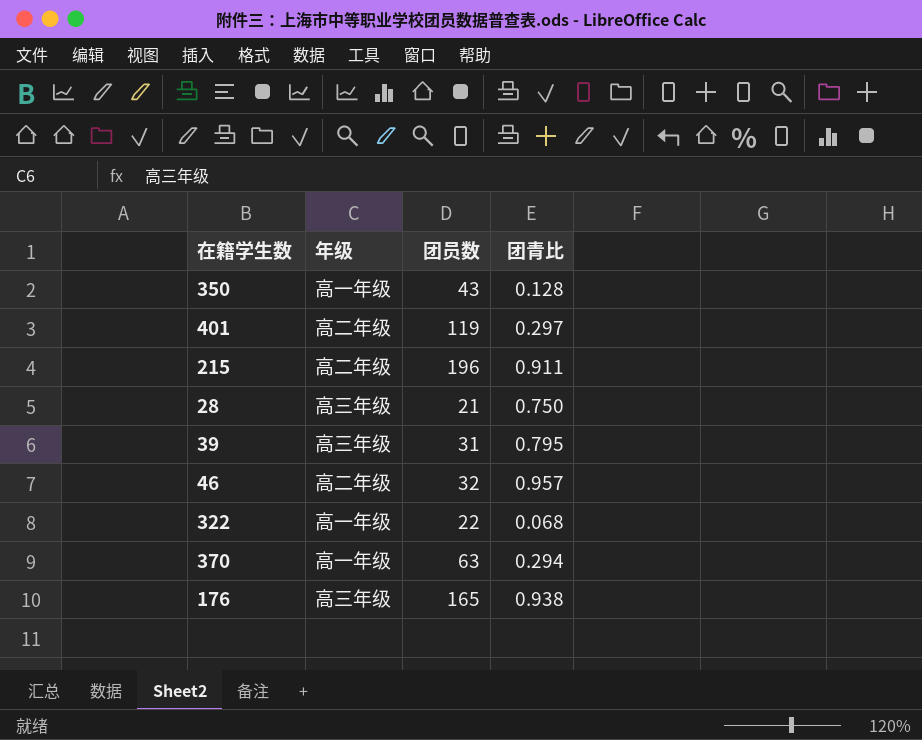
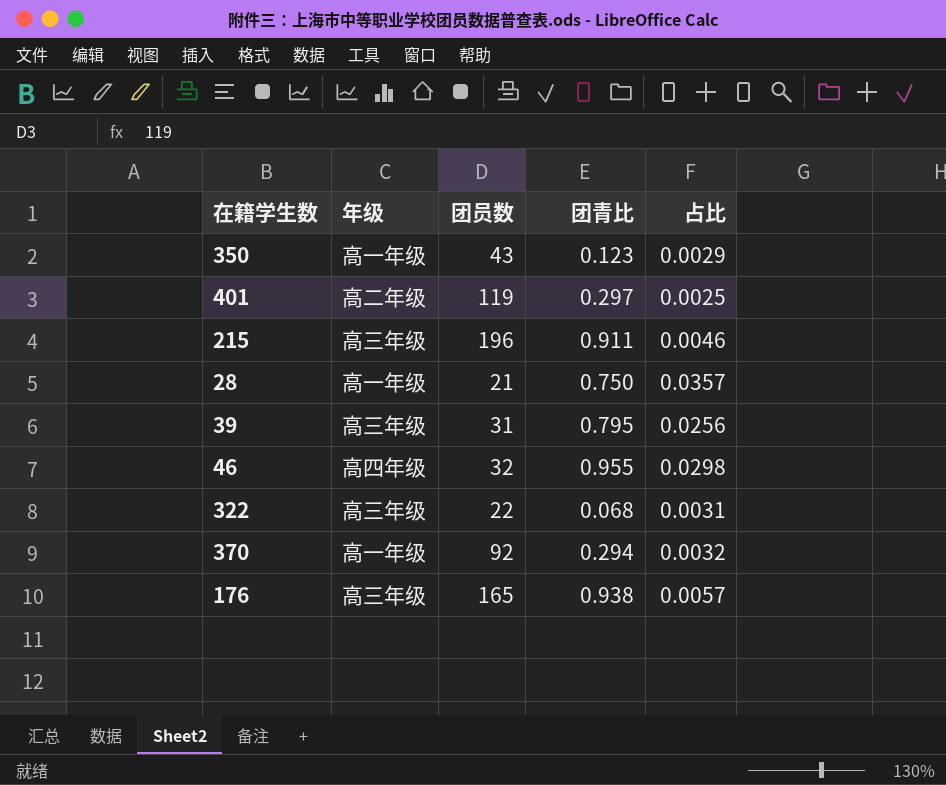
column 占比 | formula: none -> [团青比] / [团员数]
350 | 团青比: 0.128 -> 0.123
215 | 年级: 高二年级 -> 高三年级
28 | 年级: 高三年级 -> 高一年级
46 | 年级: 高二年级 -> 高四年级
46 | 团青比: 0.957 -> 0.955
322 | 年级: 高一年级 -> 高三年级
370 | 团员数: 63 -> 92

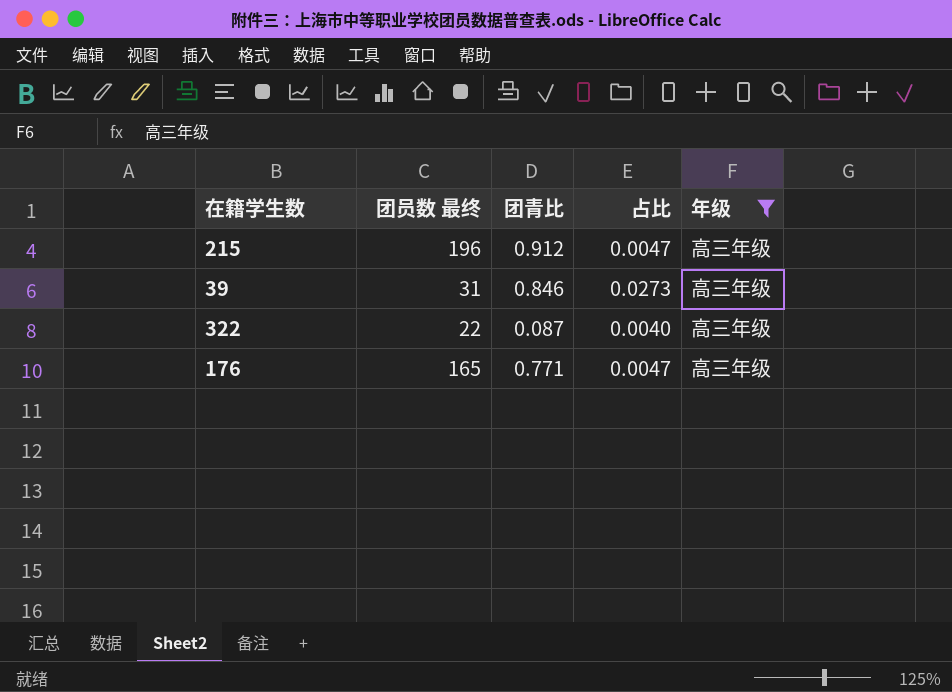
filter: none -> 年级 = 高三年级
column name: 团员数 -> 团员数 最终
column 年级 | position: 2 -> 5
215 | 团青比: 0.911 -> 0.912
215 | 占比: 0.0046 -> 0.0047
39 | 团青比: 0.795 -> 0.846
39 | 占比: 0.0256 -> 0.0273
322 | 团青比: 0.068 -> 0.087
322 | 占比: 0.0031 -> 0.0040
176 | 团青比: 0.938 -> 0.771
176 | 占比: 0.0057 -> 0.0047

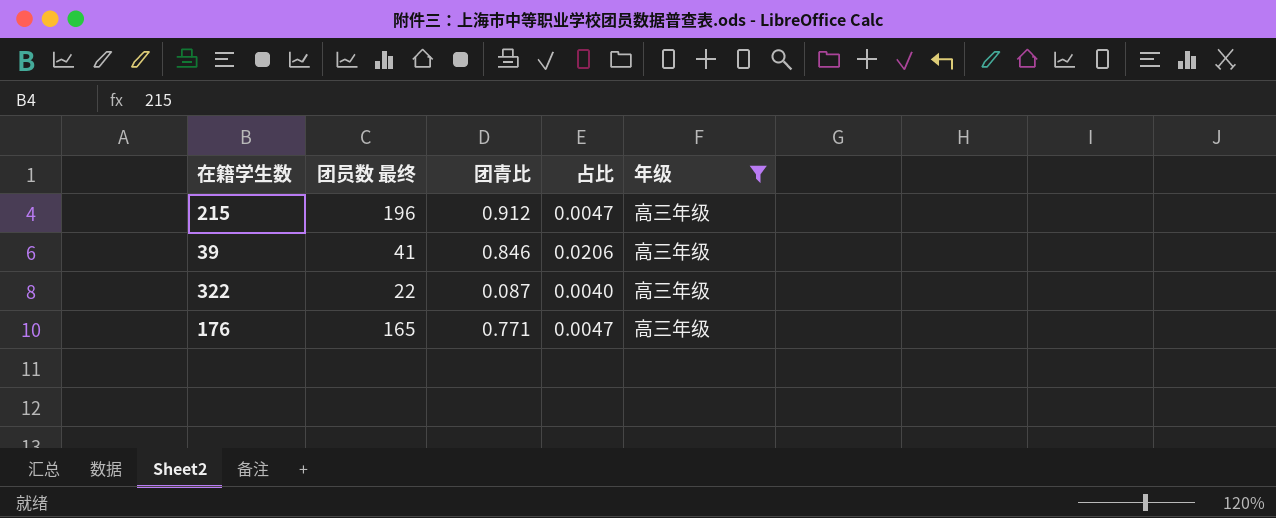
39 | 团员数 最终: 31 -> 41
39 | 占比: 0.0273 -> 0.0206

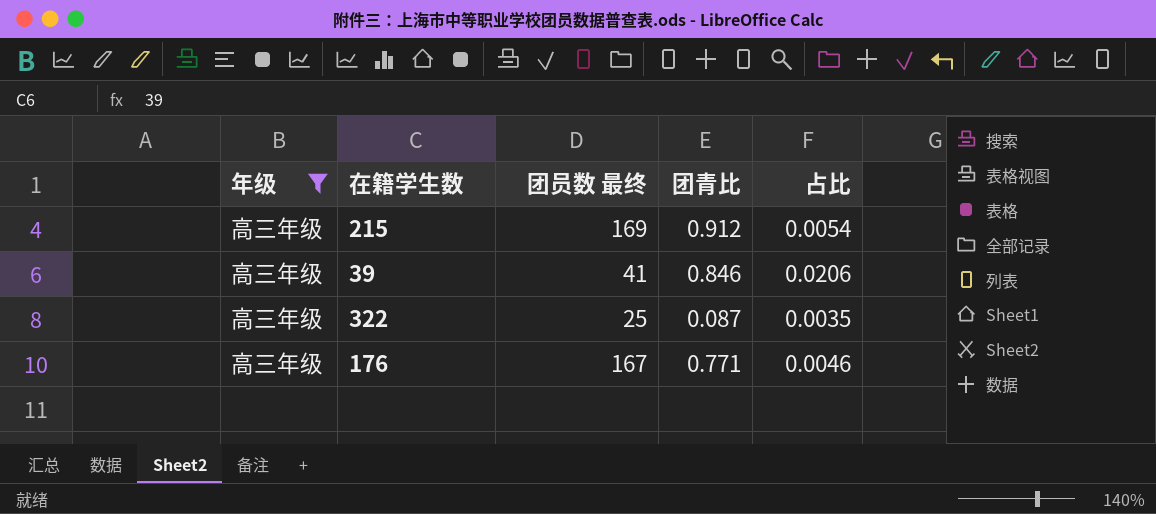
column 年级 | position: 5 -> 1
215 | 团员数 最终: 196 -> 169
215 | 占比: 0.0047 -> 0.0054
322 | 团员数 最终: 22 -> 25
322 | 占比: 0.0040 -> 0.0035
176 | 团员数 最终: 165 -> 167
176 | 占比: 0.0047 -> 0.0046

